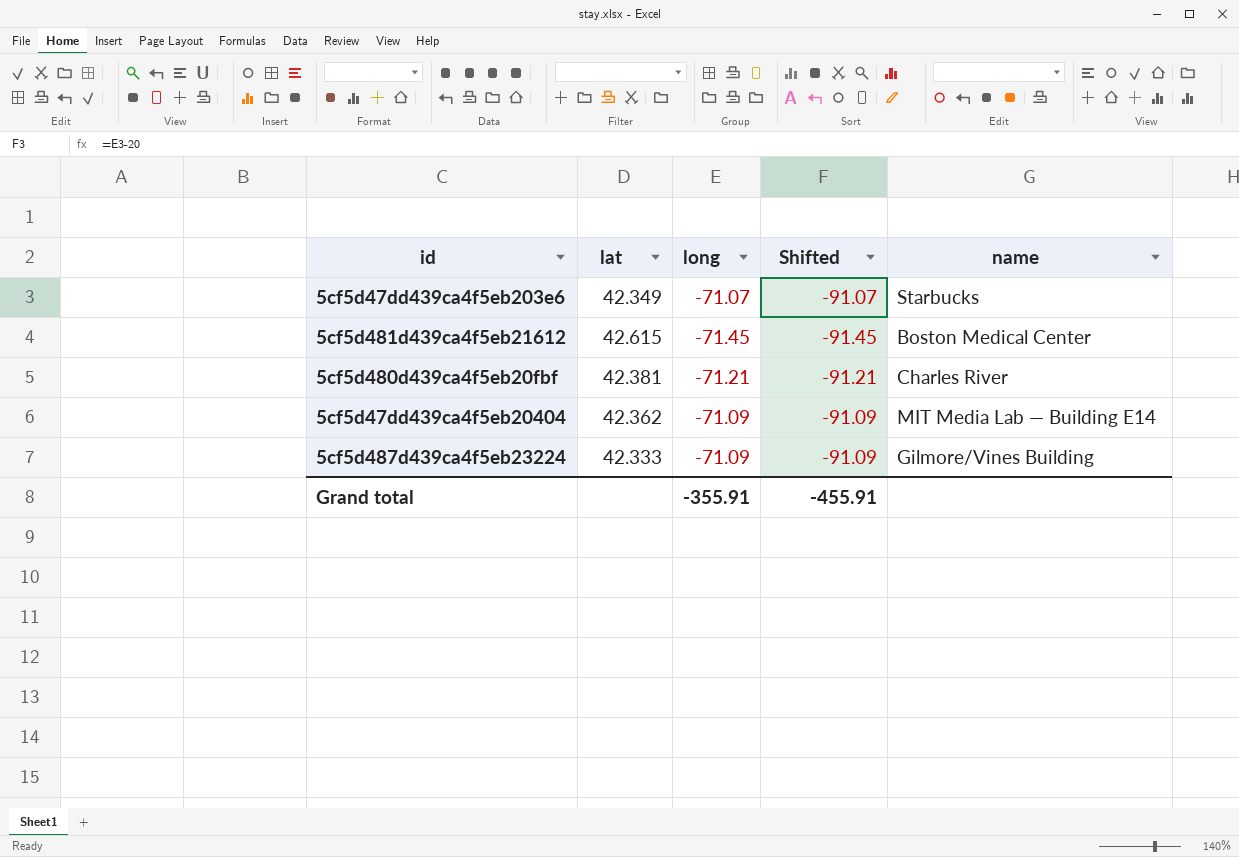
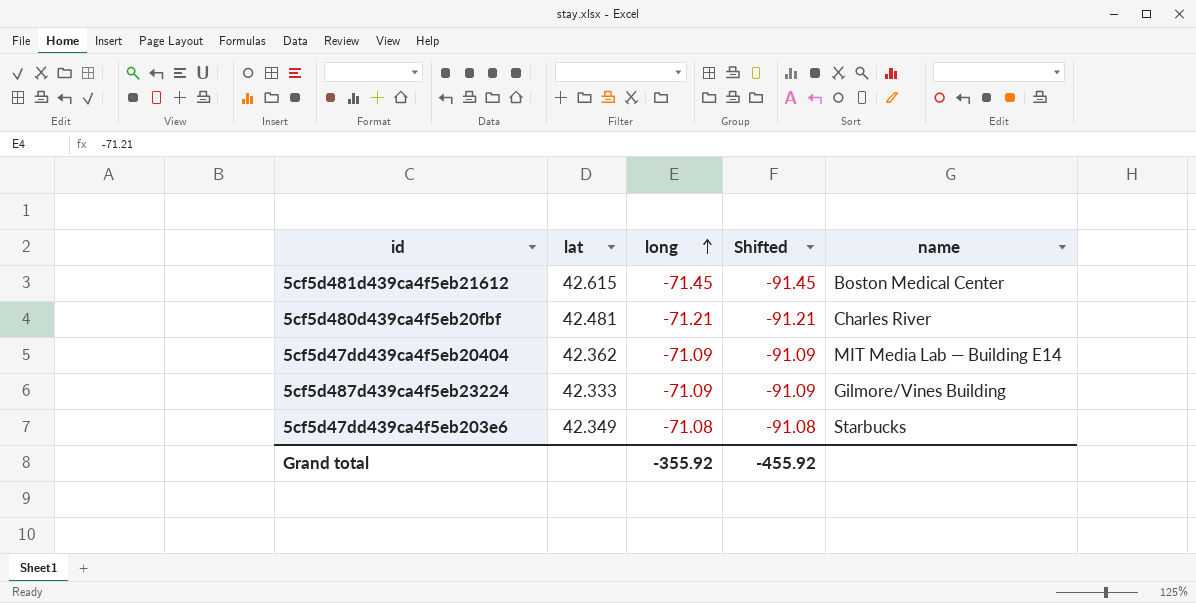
row order: none -> long ascending
5cf5d480d439ca4f5eb20fbf | lat: 42.381 -> 42.481
5cf5d47dd439ca4f5eb203e6 | long: -71.07 -> -71.08
5cf5d47dd439ca4f5eb203e6 | Shifted: -91.07 -> -91.08
Grand total | long: -355.91 -> -355.92
Grand total | Shifted: -455.91 -> -455.92

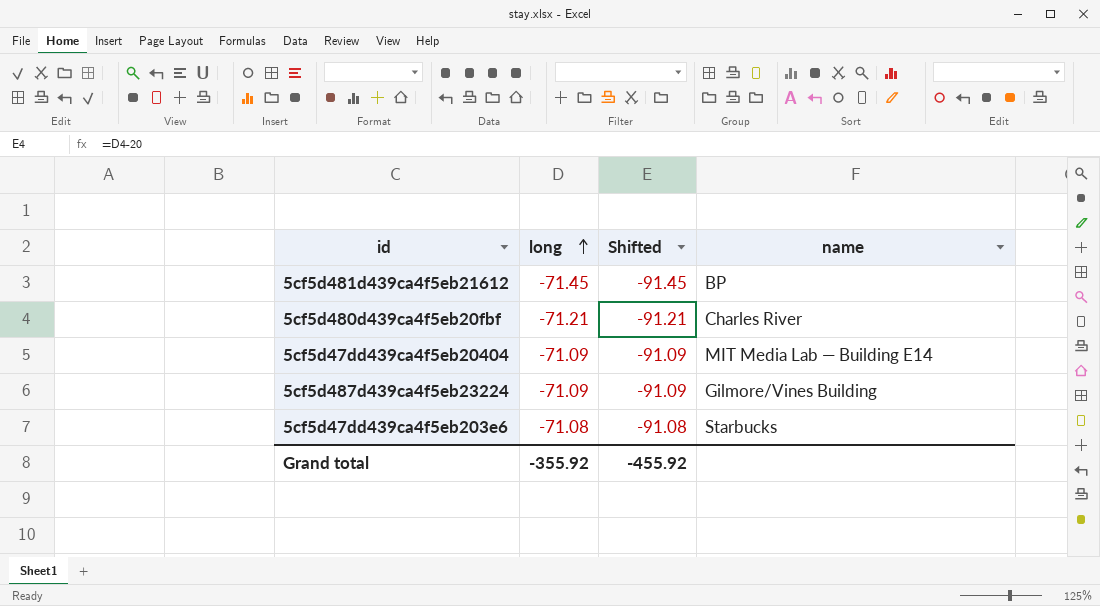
column lat | position: 2 -> none
5cf5d481d439ca4f5eb21612 | name: Boston Medical Center -> BP

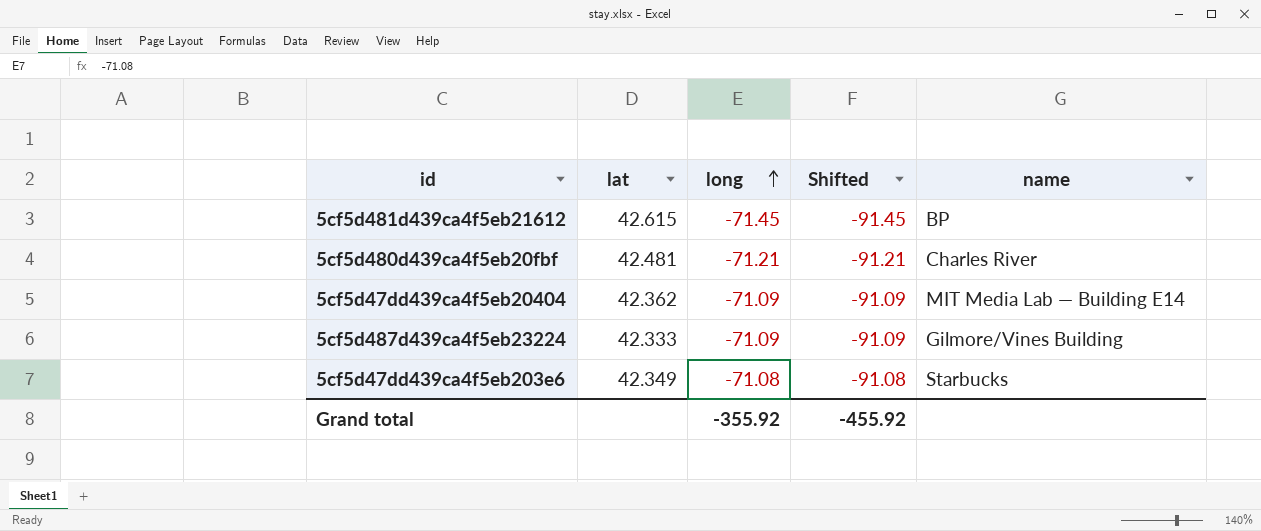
column lat | position: none -> 2

